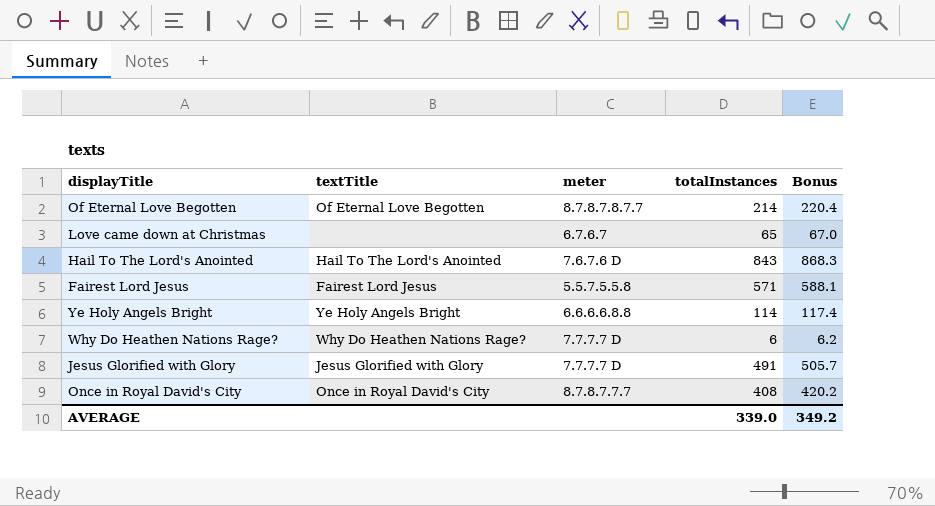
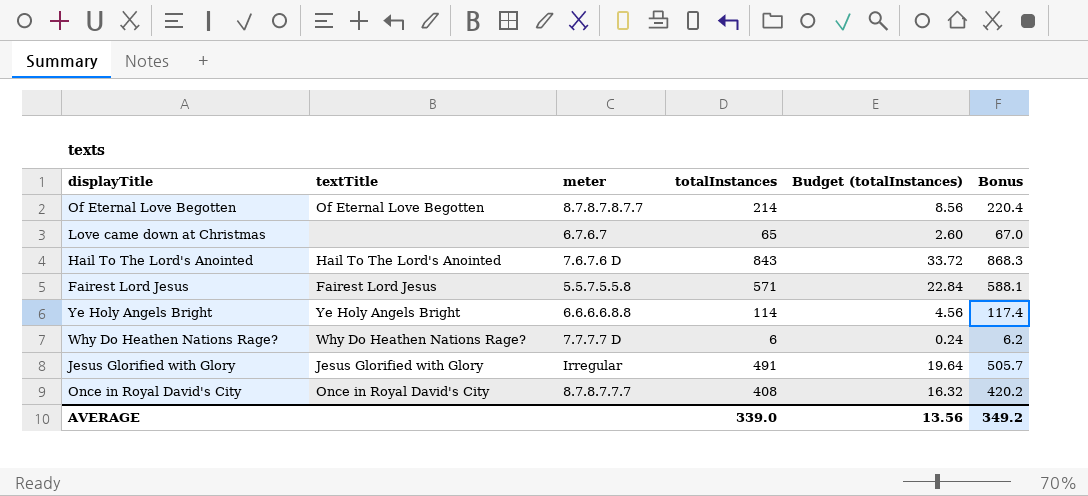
column Budget (totalInstances) | formula: none -> [totalInstances] * 0.04
Jesus Glorified with Glory | meter: 7.7.7.7 D -> Irregular

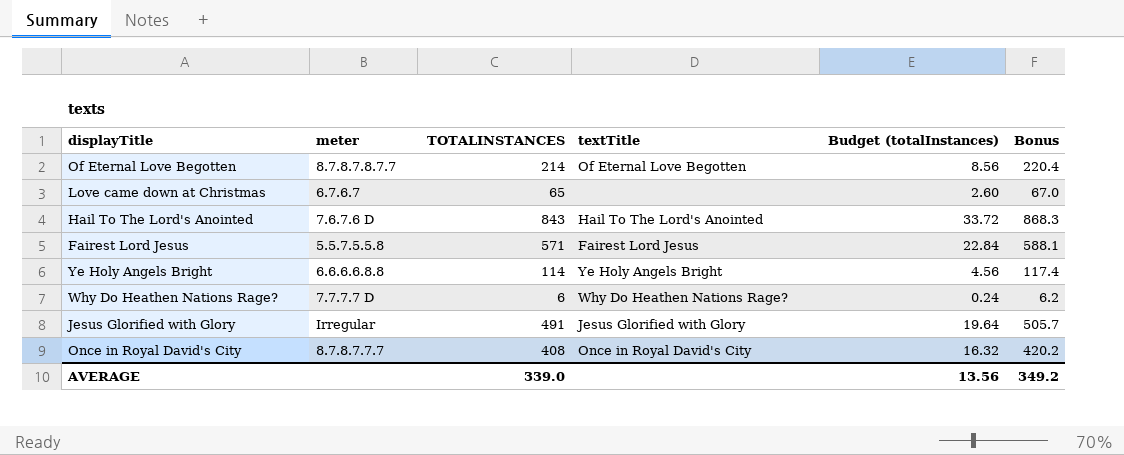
column name: totalInstances -> TOTALINSTANCES
column textTitle | position: 2 -> 4

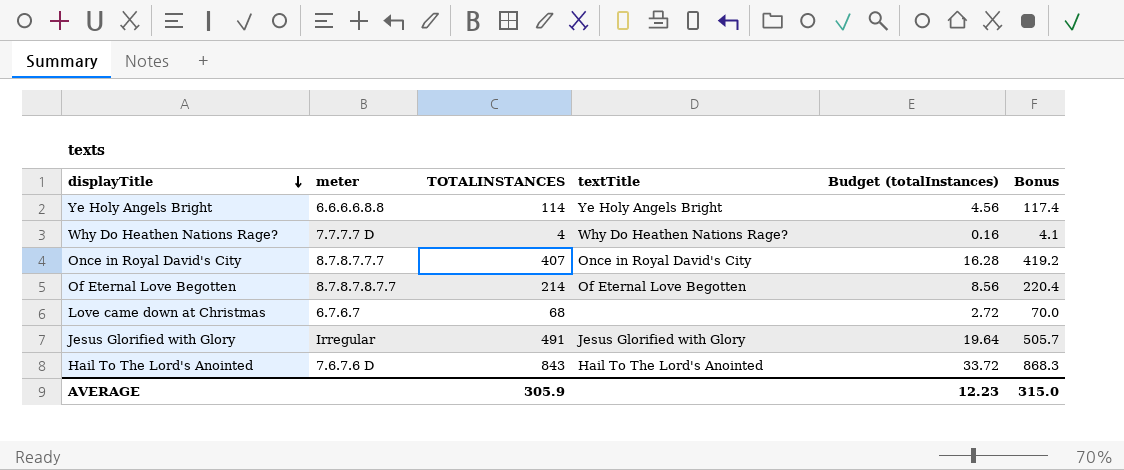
row order: none -> displayTitle descending
row Fairest Lord Jesus: 5.5.7.5.5.8 | 571 | Fairest Lord Jesus | 22.84 | 588.1 -> none
Why Do Heathen Nations Rage? | TOTALINSTANCES: 6 -> 4
Why Do Heathen Nations Rage? | Budget (totalInstances): 0.24 -> 0.16
Why Do Heathen Nations Rage? | Bonus: 6.2 -> 4.1
Once in Royal David's City | TOTALINSTANCES: 408 -> 407
Once in Royal David's City | Budget (totalInstances): 16.32 -> 16.28
Once in Royal David's City | Bonus: 420.2 -> 419.2
Love came down at Christmas | TOTALINSTANCES: 65 -> 68
Love came down at Christmas | Budget (totalInstances): 2.60 -> 2.72
Love came down at Christmas | Bonus: 67.0 -> 70.0
AVERAGE | TOTALINSTANCES: 339.0 -> 305.9
AVERAGE | Budget (totalInstances): 13.56 -> 12.23
AVERAGE | Bonus: 349.2 -> 315.0

